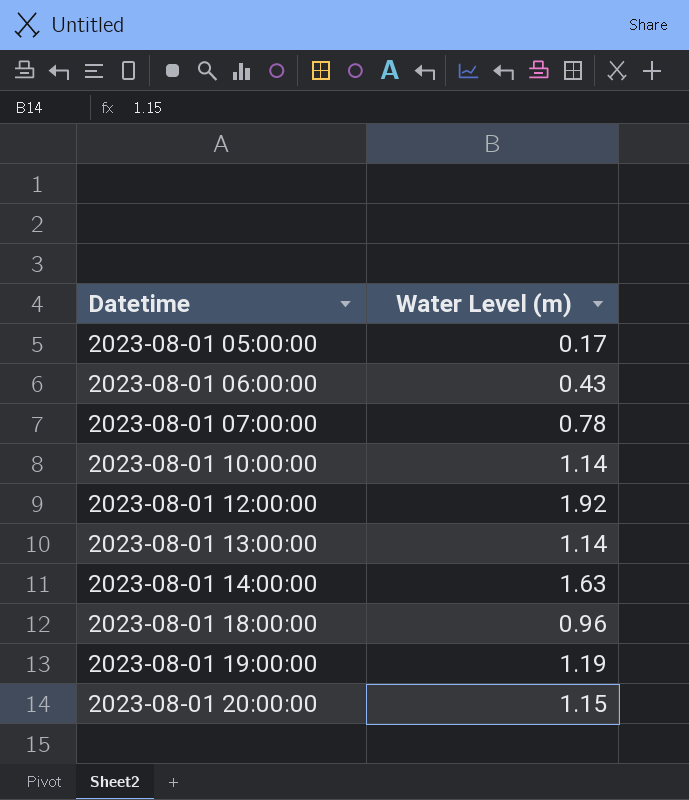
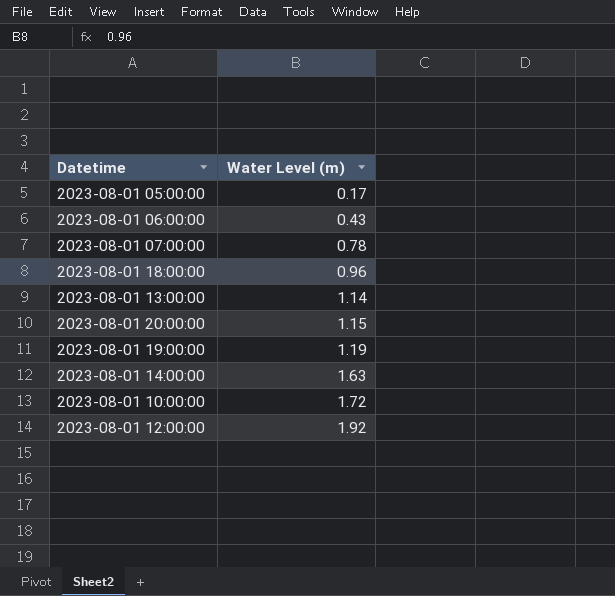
row order: Datetime ascending -> Water Level (m) ascending
2023-08-01 10:00:00 | Water Level (m): 1.14 -> 1.72

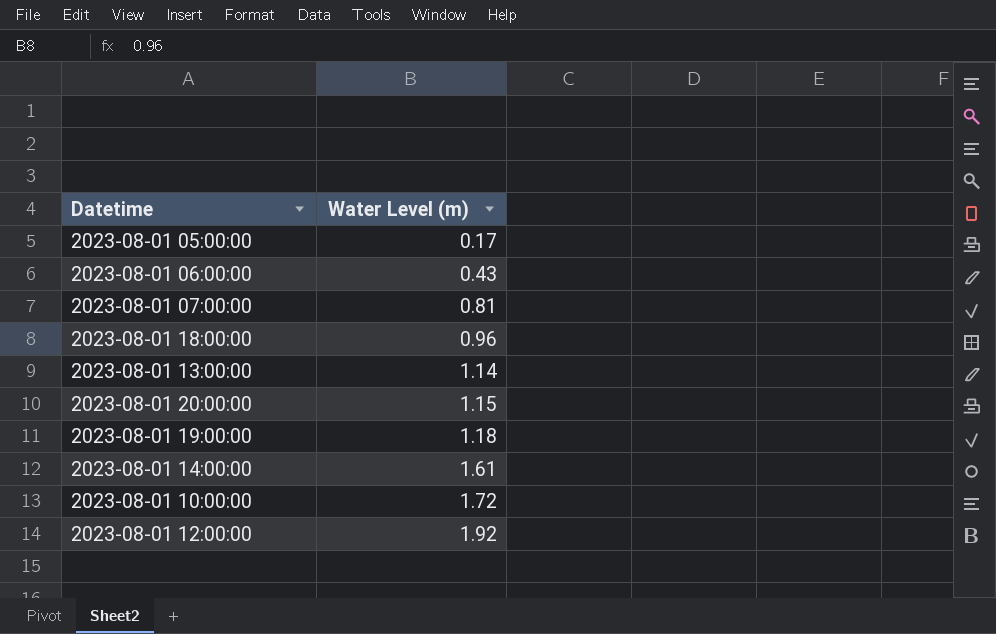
2023-08-01 07:00:00 | Water Level (m): 0.78 -> 0.81
2023-08-01 19:00:00 | Water Level (m): 1.19 -> 1.18
2023-08-01 14:00:00 | Water Level (m): 1.63 -> 1.61

